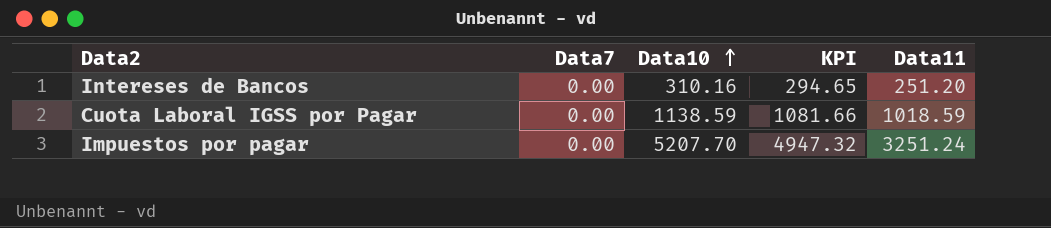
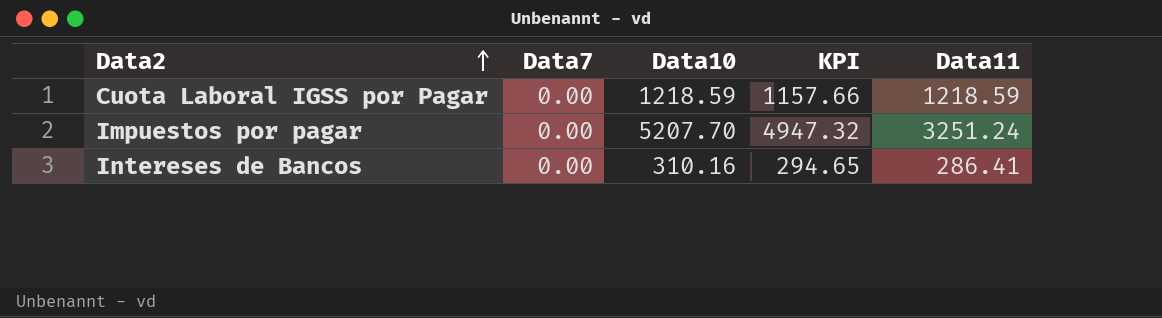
row order: Data10 ascending -> Data2 ascending
Cuota Laboral IGSS por Pagar | Data10: 1138.59 -> 1218.59
Cuota Laboral IGSS por Pagar | KPI: 1081.66 -> 1157.66
Cuota Laboral IGSS por Pagar | Data11: 1018.59 -> 1218.59
Intereses de Bancos | Data11: 251.20 -> 286.41

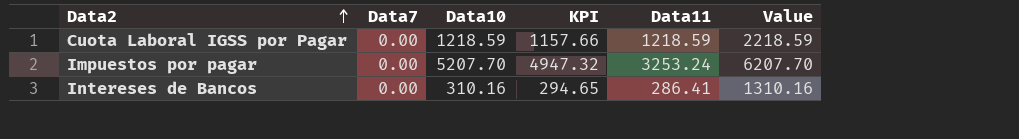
column Value | formula: none -> [Data10] + 1000
Impuestos por pagar | Data11: 3251.24 -> 3253.24

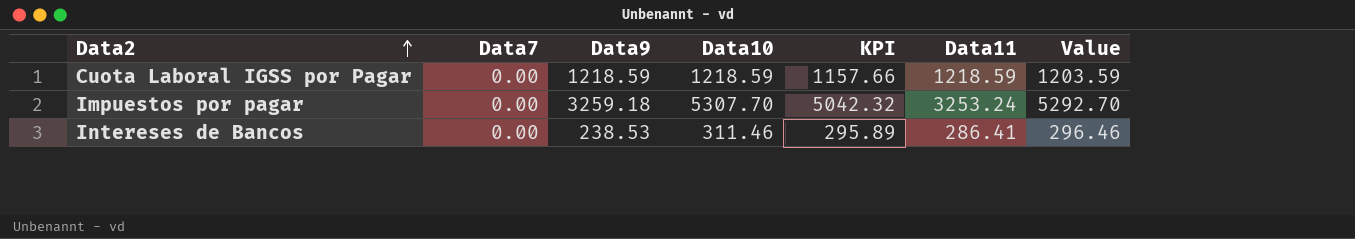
column Data9 | position: none -> 3
column Value | formula: [Data10] + 1000 -> [Data10] - 15
Impuestos por pagar | Data10: 5207.70 -> 5307.70
Impuestos por pagar | KPI: 4947.32 -> 5042.32
Intereses de Bancos | Data10: 310.16 -> 311.46
Intereses de Bancos | KPI: 294.65 -> 295.89

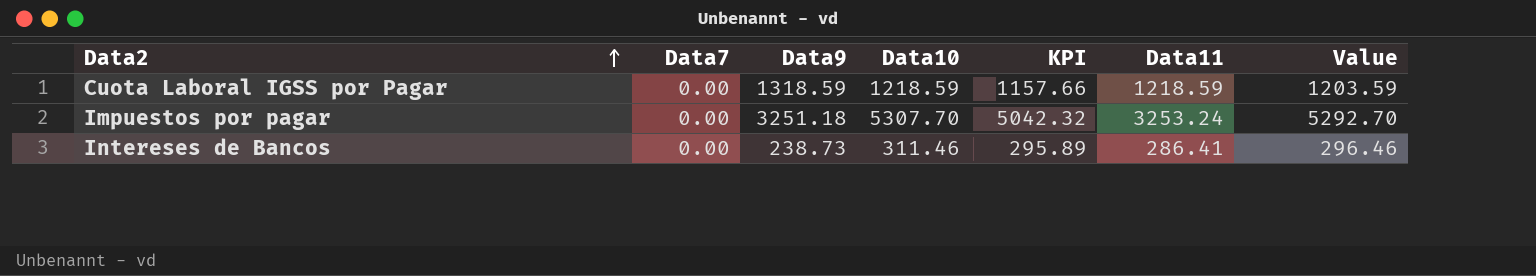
Cuota Laboral IGSS por Pagar | Data9: 1218.59 -> 1318.59
Impuestos por pagar | Data9: 3259.18 -> 3251.18
Intereses de Bancos | Data9: 238.53 -> 238.73

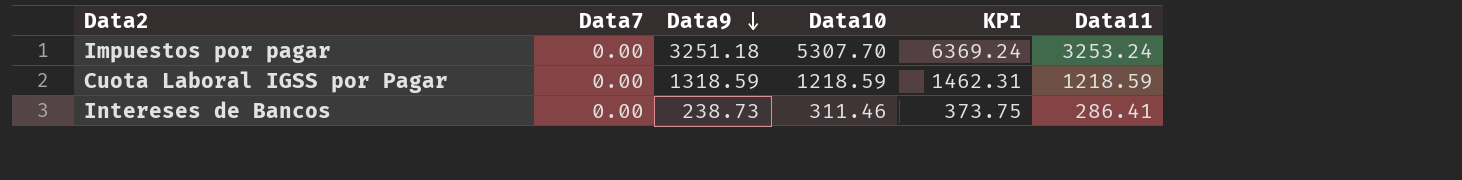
row order: Data2 ascending -> Data9 descending
column Value | formula: [Data10] - 15 -> none
column KPI | formula: [Data10] * 0.95 -> [Data10] * 1.2

